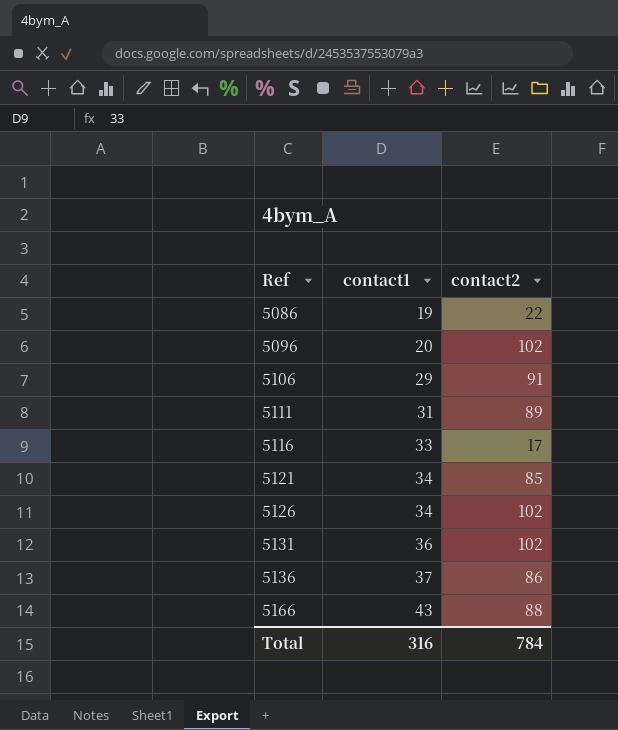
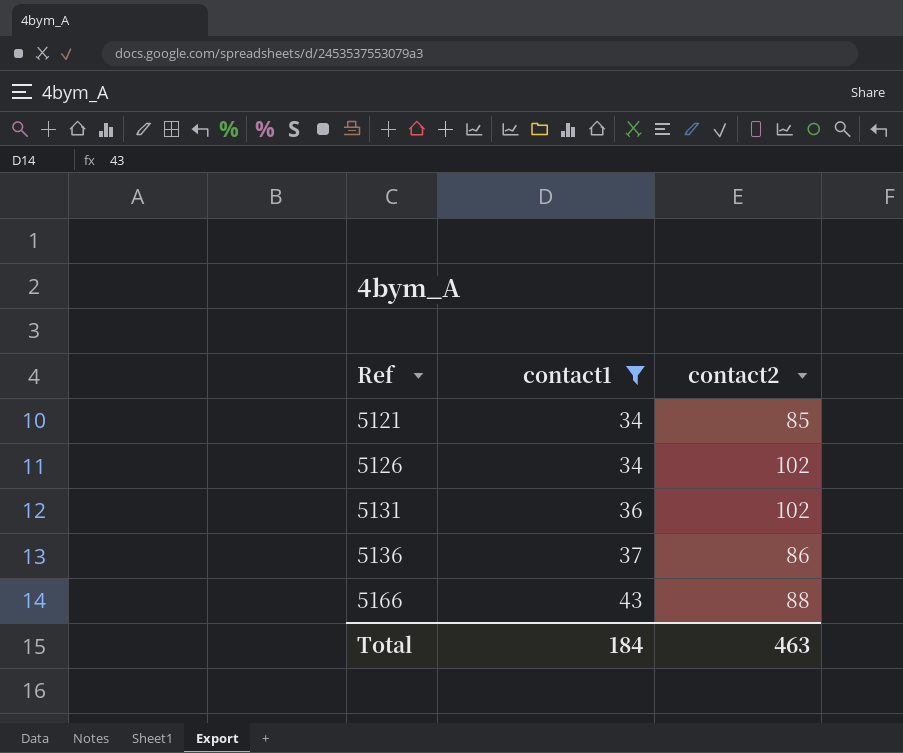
filter: none -> contact1 >= 34
Total | contact1: 316 -> 184
Total | contact2: 784 -> 463

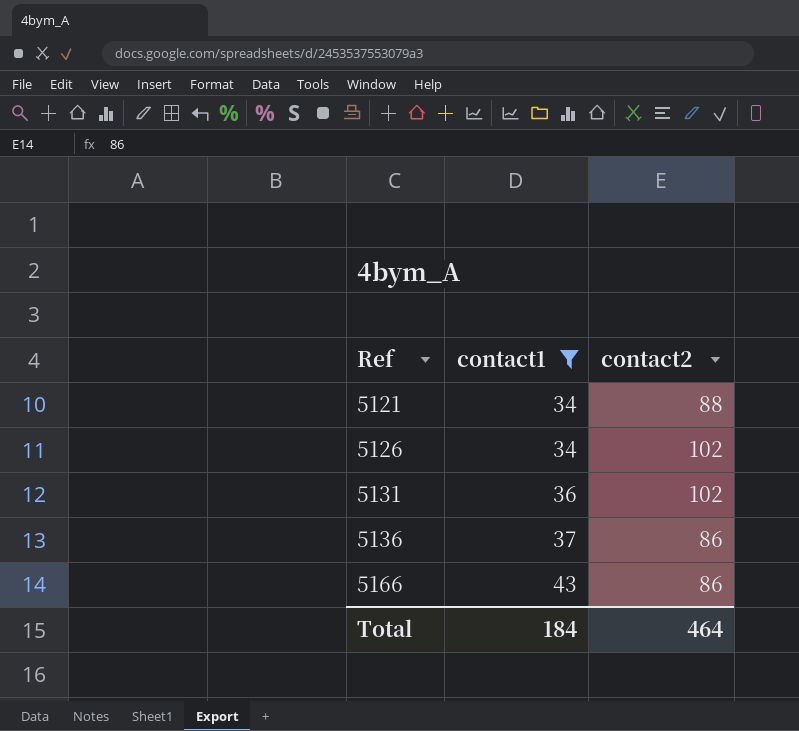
5121 | contact2: 85 -> 88
5166 | contact2: 88 -> 86
Total | contact2: 463 -> 464

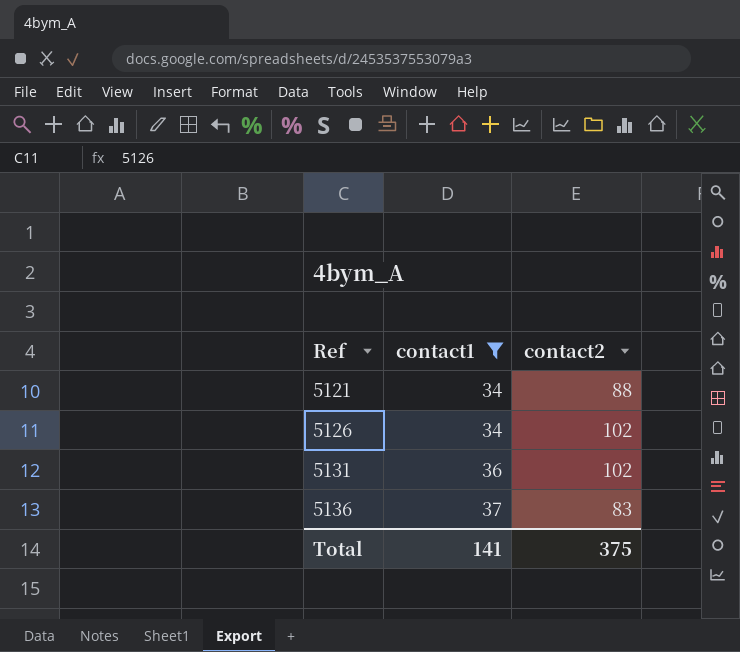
row 5166: 43 | 86 -> none
5136 | contact2: 86 -> 83
Total | contact1: 184 -> 141
Total | contact2: 464 -> 375

